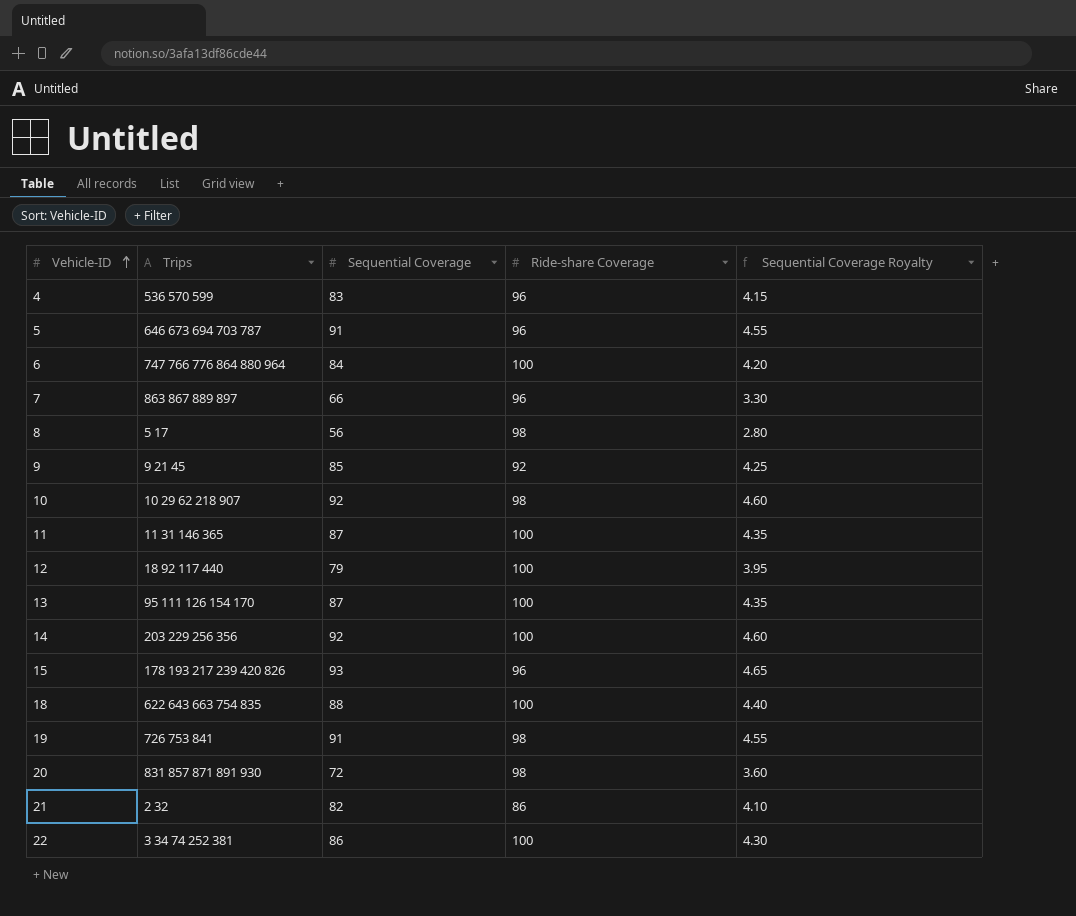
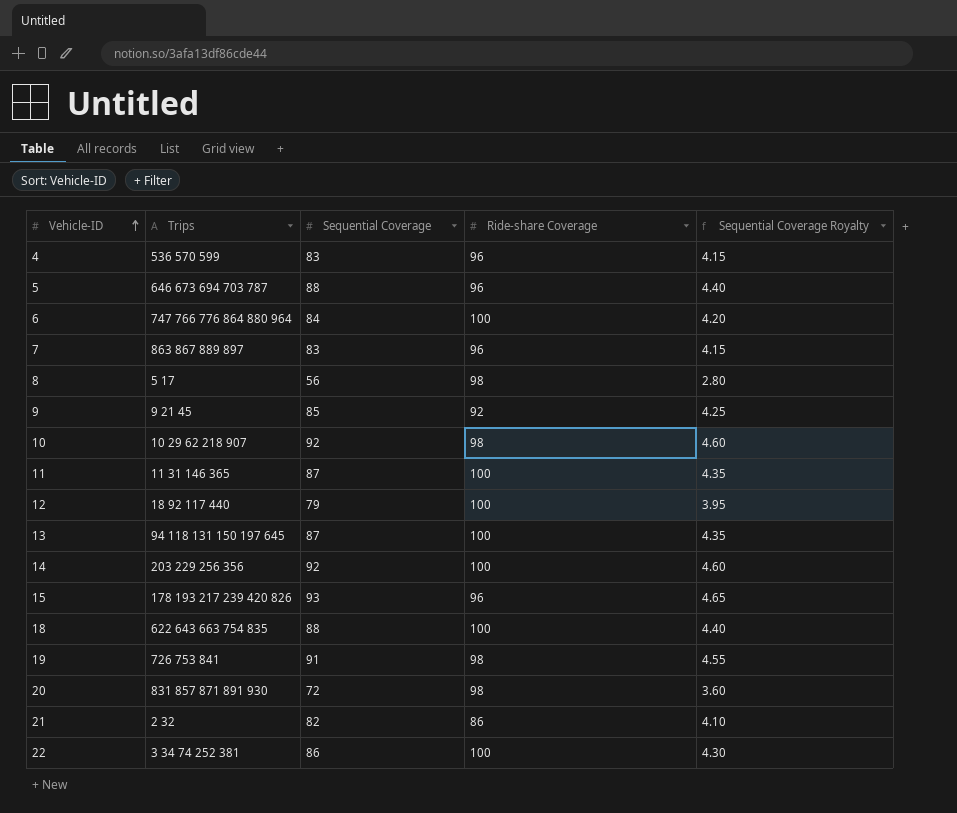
5 | Sequential Coverage: 91 -> 88
5 | Sequential Coverage Royalty: 4.55 -> 4.40
7 | Sequential Coverage: 66 -> 83
7 | Sequential Coverage Royalty: 3.30 -> 4.15
13 | Trips: 95 111 126 154 170 -> 94 118 131 150 197 645

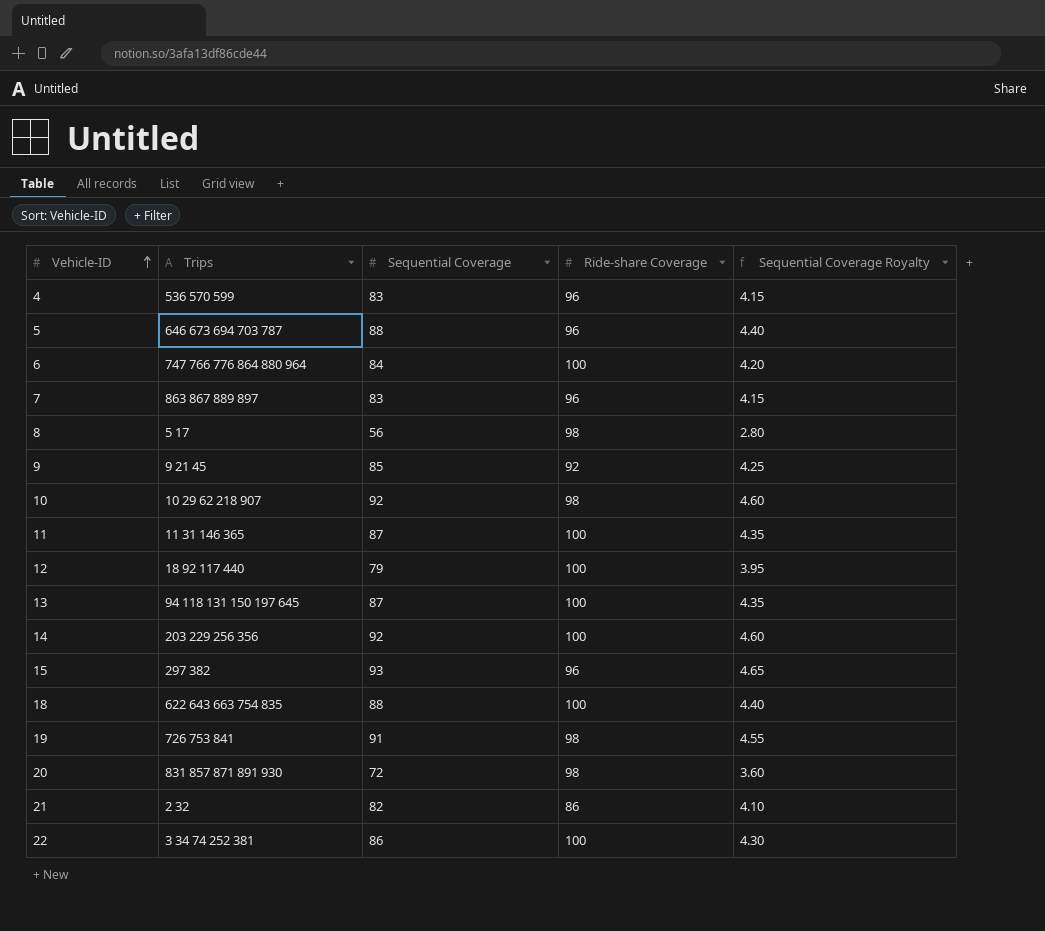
15 | Trips: 178 193 217 239 420 826 -> 297 382

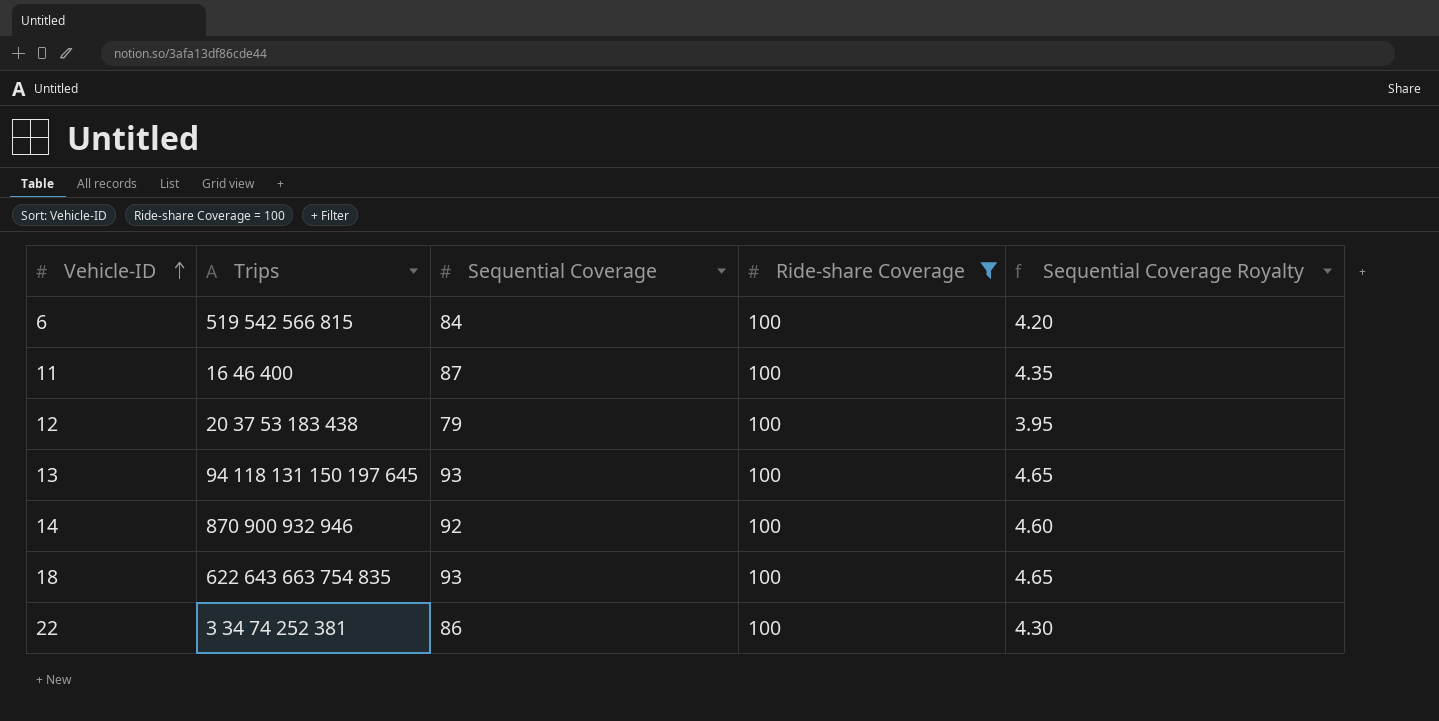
filter: none -> Ride-share Coverage = 100
6 | Trips: 747 766 776 864 880 964 -> 519 542 566 815
11 | Trips: 11 31 146 365 -> 16 46 400
12 | Trips: 18 92 117 440 -> 20 37 53 183 438
13 | Sequential Coverage: 87 -> 93
13 | Sequential Coverage Royalty: 4.35 -> 4.65
14 | Trips: 203 229 256 356 -> 870 900 932 946
18 | Sequential Coverage: 88 -> 93
18 | Sequential Coverage Royalty: 4.40 -> 4.65

